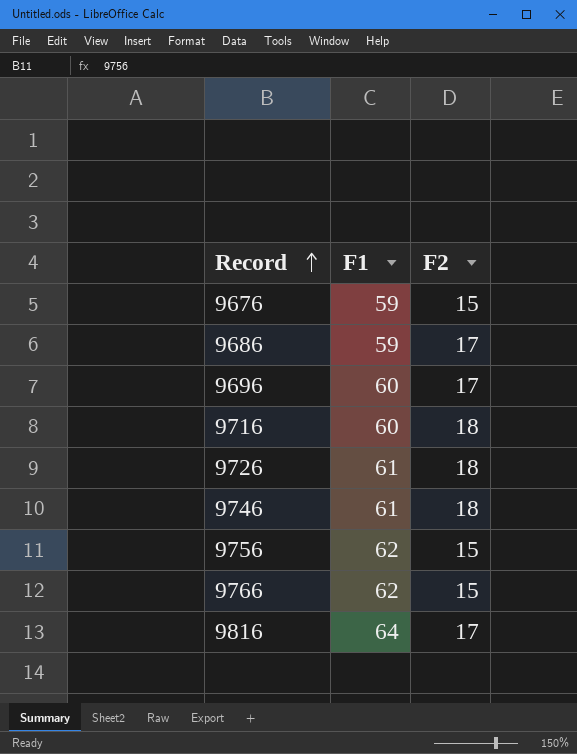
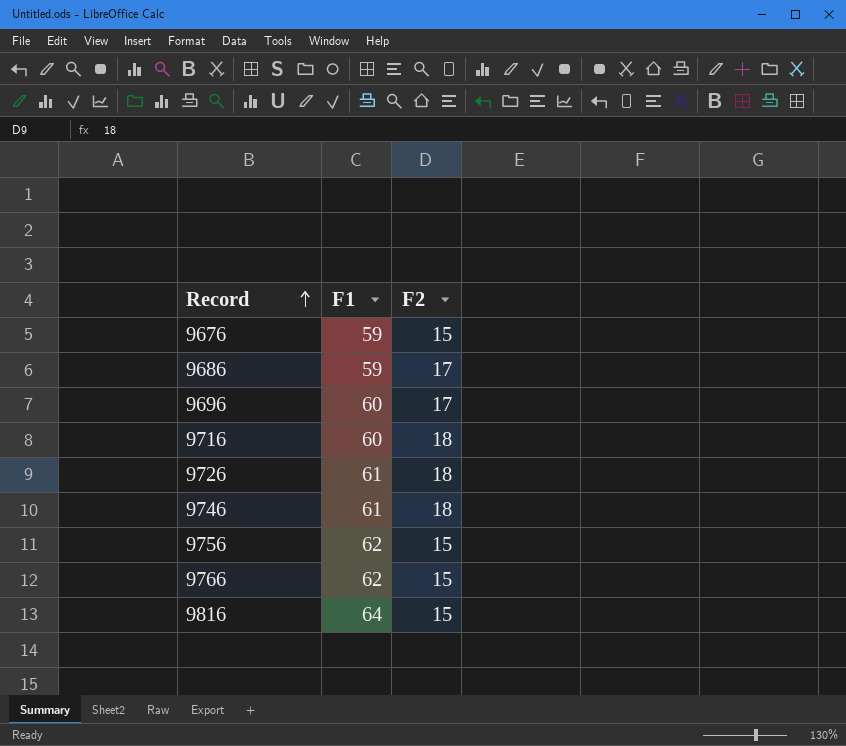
9816 | F2: 17 -> 15

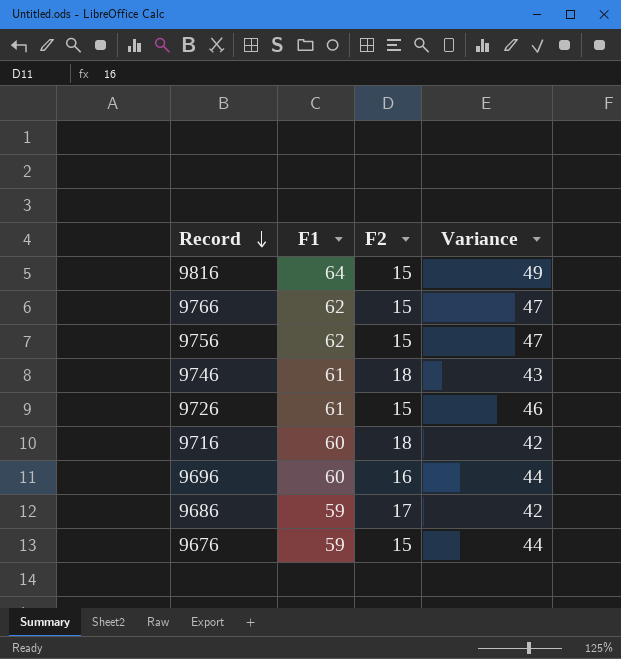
row order: Record ascending -> Record descending
column Variance | formula: none -> [F1] - [F2]
9726 | F2: 18 -> 15
9696 | F2: 17 -> 16

